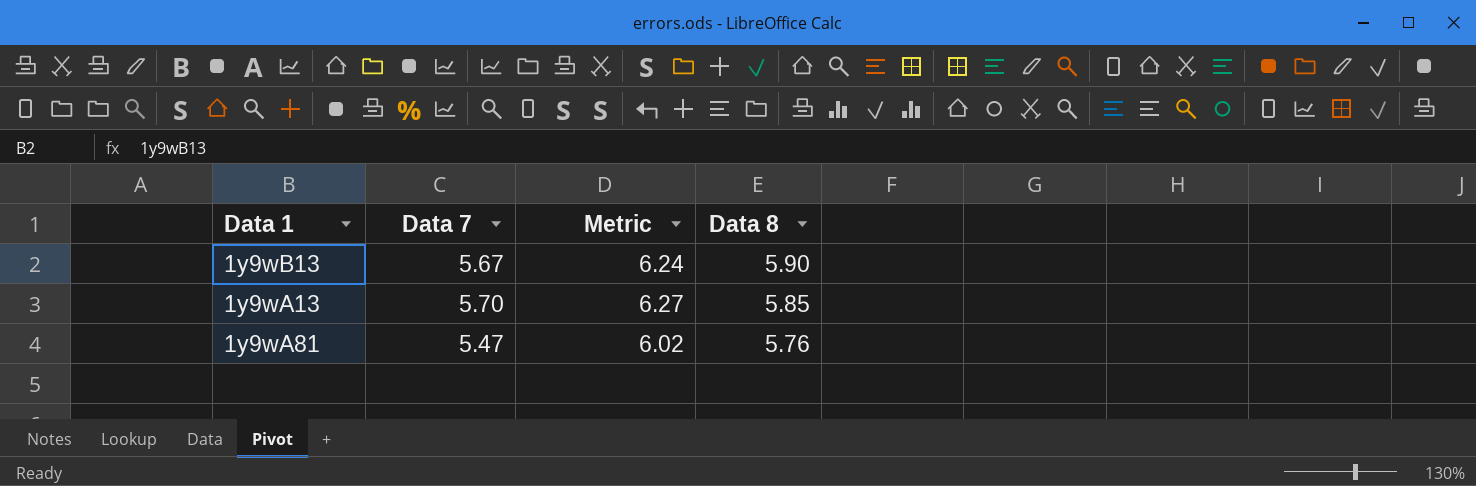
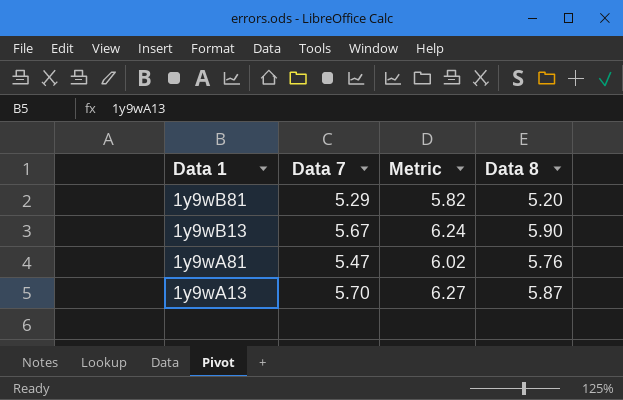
row order: Data 8 descending -> Data 1 descending
row 1y9wB81: none -> 5.29 | 5.82 | 5.20
1y9wA13 | Data 8: 5.85 -> 5.87

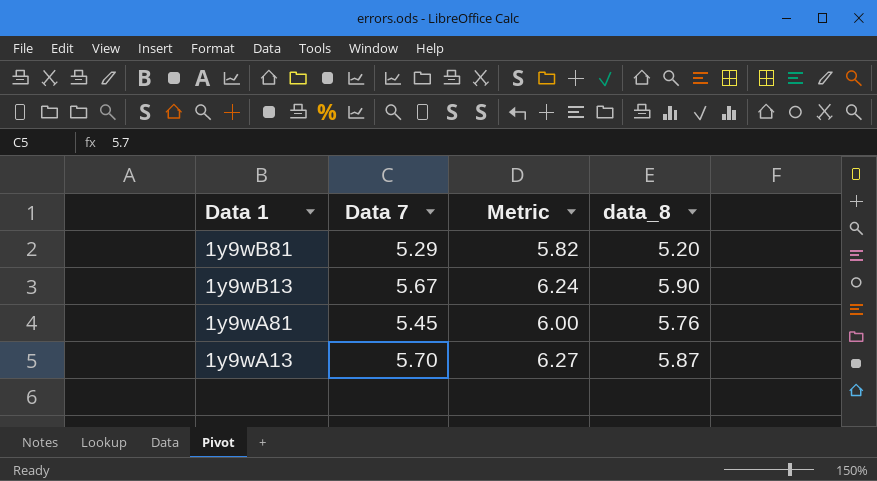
column name: Data 8 -> data_8
1y9wA81 | Data 7: 5.47 -> 5.45
1y9wA81 | Metric: 6.02 -> 6.00

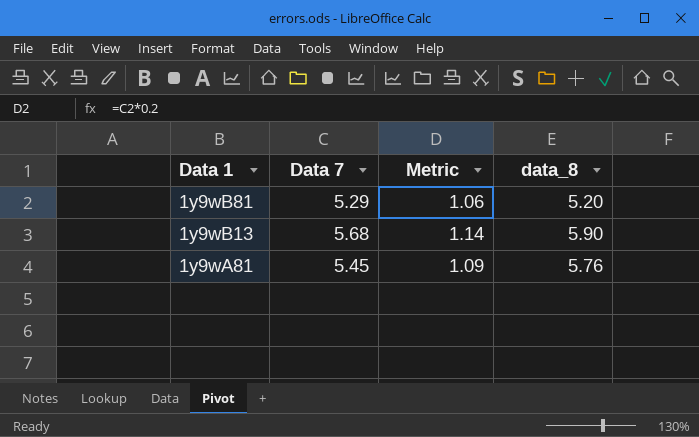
column Metric | formula: [Data 7] * 1.1 -> [Data 7] * 0.2
row 1y9wA13: 5.70 | 6.27 | 5.87 -> none
1y9wB13 | Data 7: 5.67 -> 5.68

